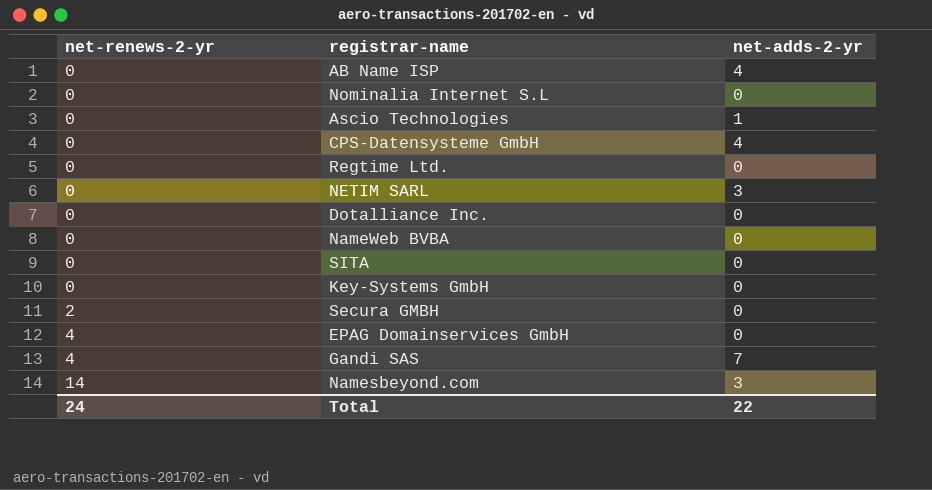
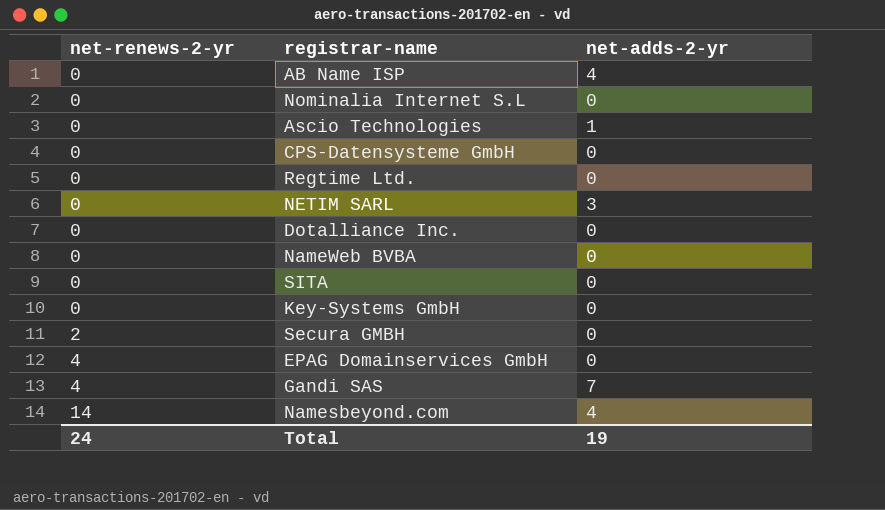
CPS-Datensysteme GmbH | net-adds-2-yr: 4 -> 0
Namesbeyond.com | net-adds-2-yr: 3 -> 4
Total | net-adds-2-yr: 22 -> 19

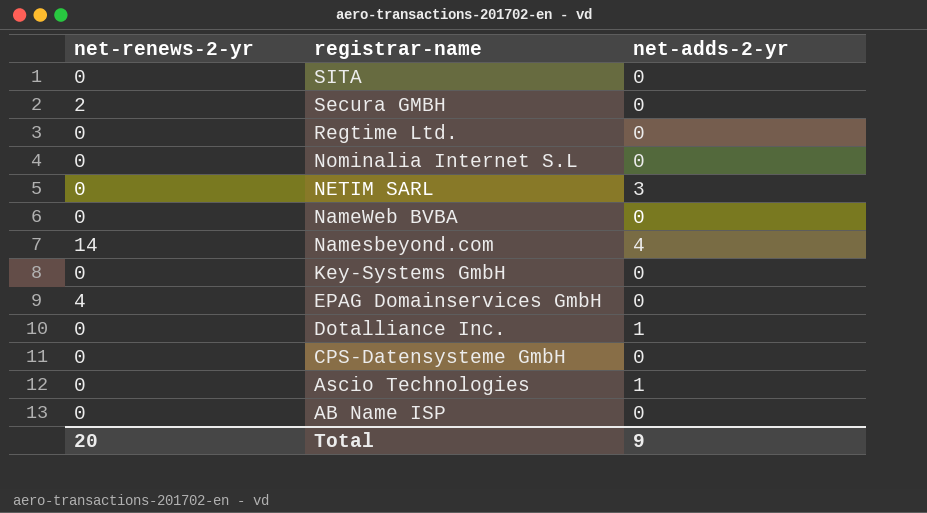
row order: net-renews-2-yr ascending -> registrar-name descending
row Gandi SAS: 4 | 7 -> none
Dotalliance Inc. | net-adds-2-yr: 0 -> 1
AB Name ISP | net-adds-2-yr: 4 -> 0
Total | net-renews-2-yr: 24 -> 20
Total | net-adds-2-yr: 19 -> 9

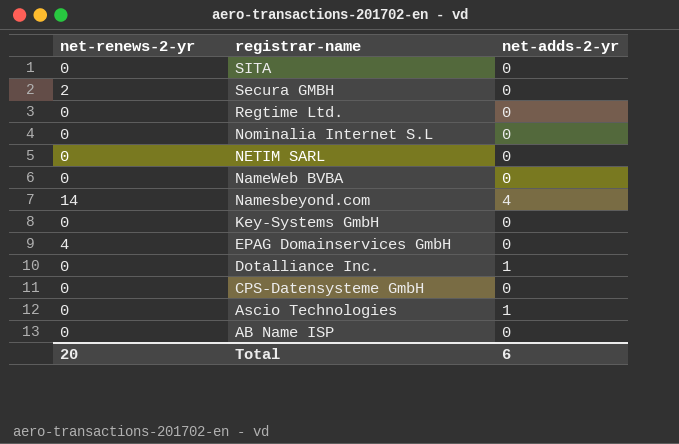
NETIM SARL | net-adds-2-yr: 3 -> 0
Total | net-adds-2-yr: 9 -> 6

